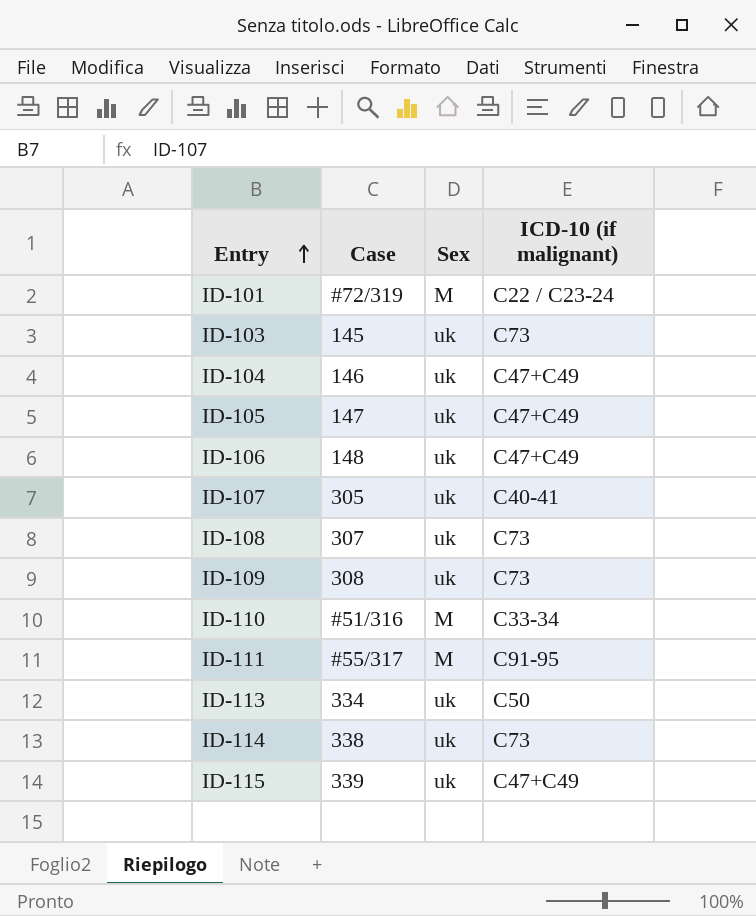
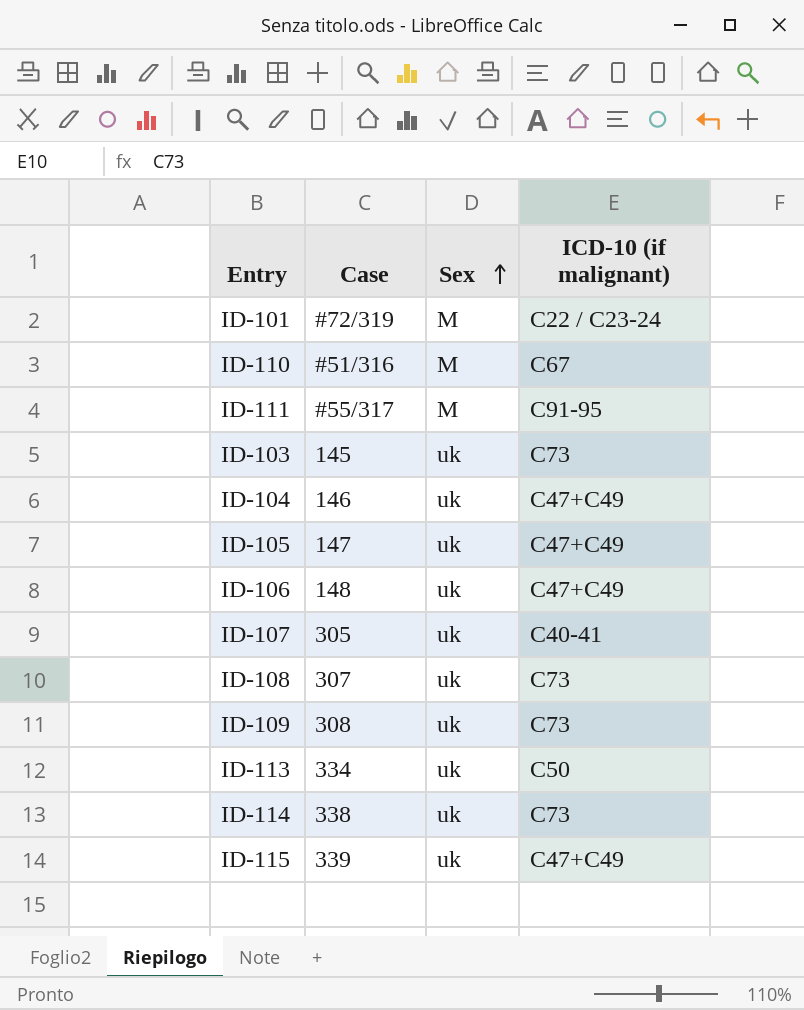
row order: Entry ascending -> Sex ascending
ID-110 | ICD-10 (if malignant): C33-34 -> C67

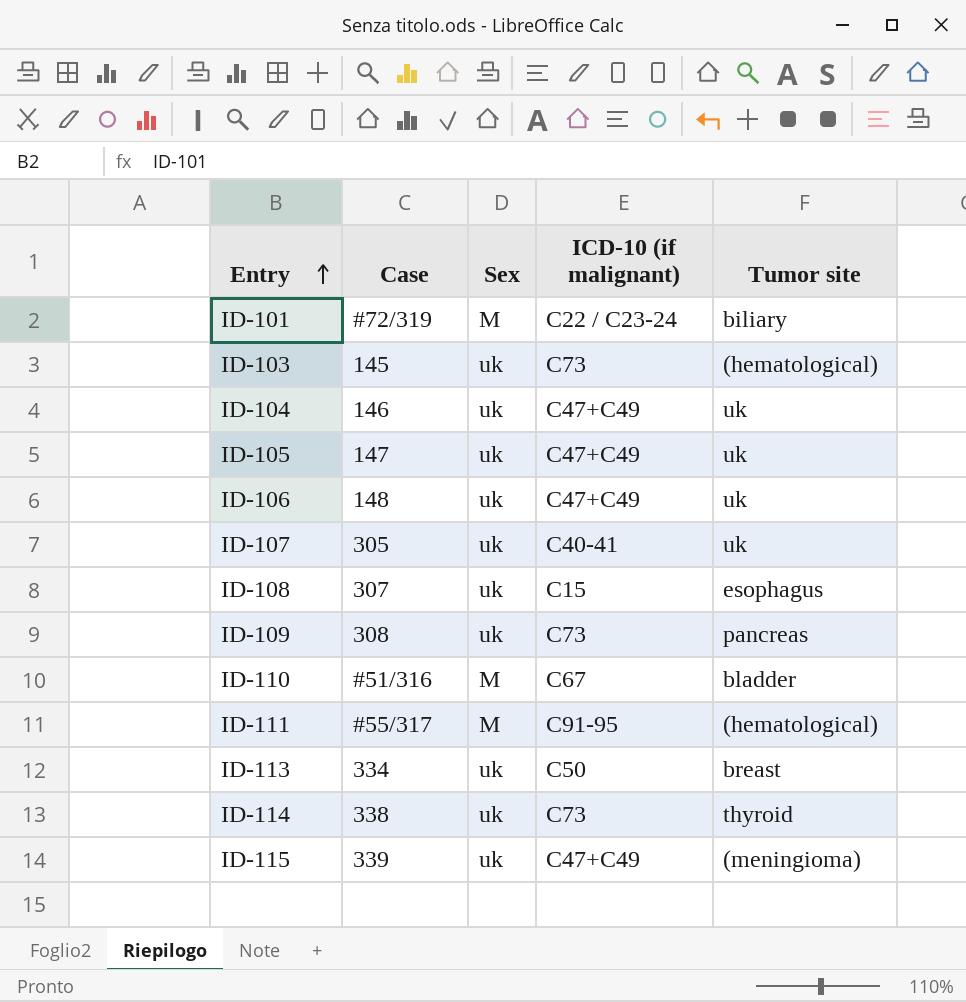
row order: Sex ascending -> Entry ascending
column Tumor site | position: none -> 5
ID-108 | ICD-10 (if malignant): C73 -> C15

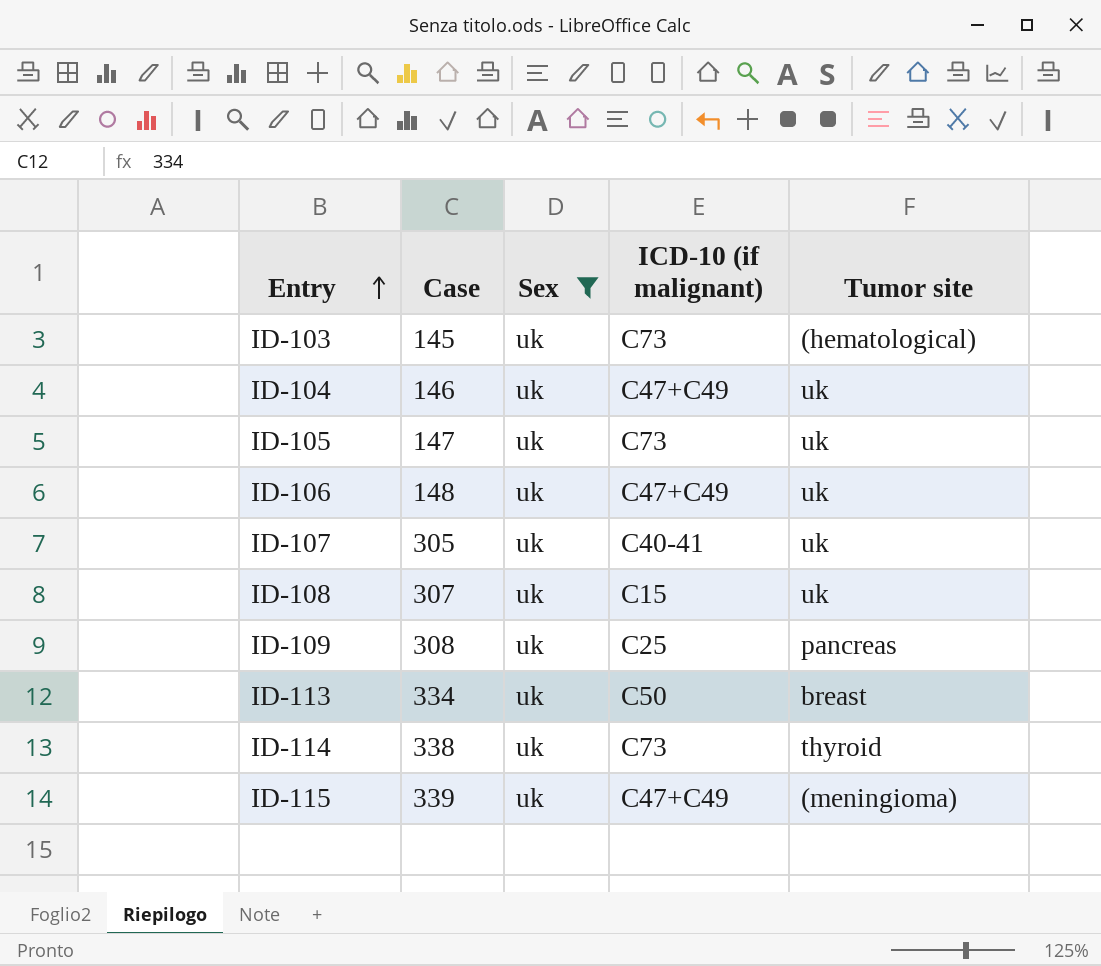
filter: none -> Sex = uk
ID-105 | ICD-10 (if malignant): C47+C49 -> C73
ID-108 | Tumor site: esophagus -> uk
ID-109 | ICD-10 (if malignant): C73 -> C25

